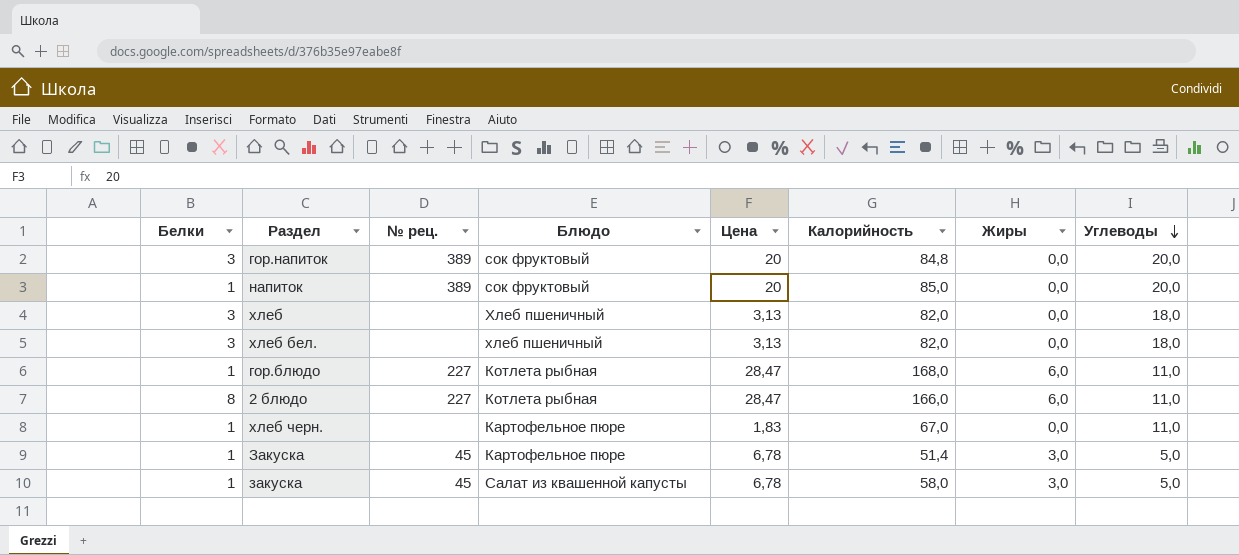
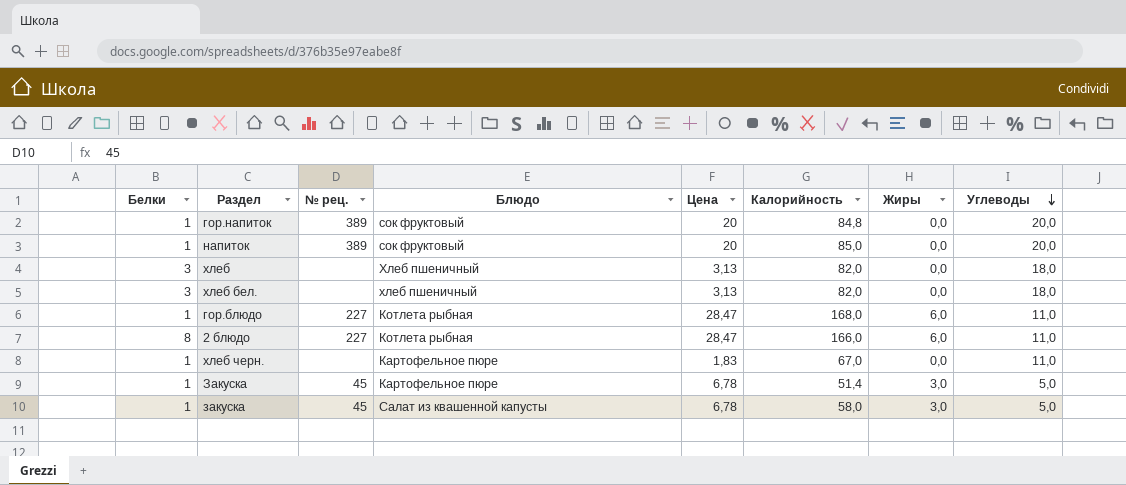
гор.напиток | Белки: 3 -> 1

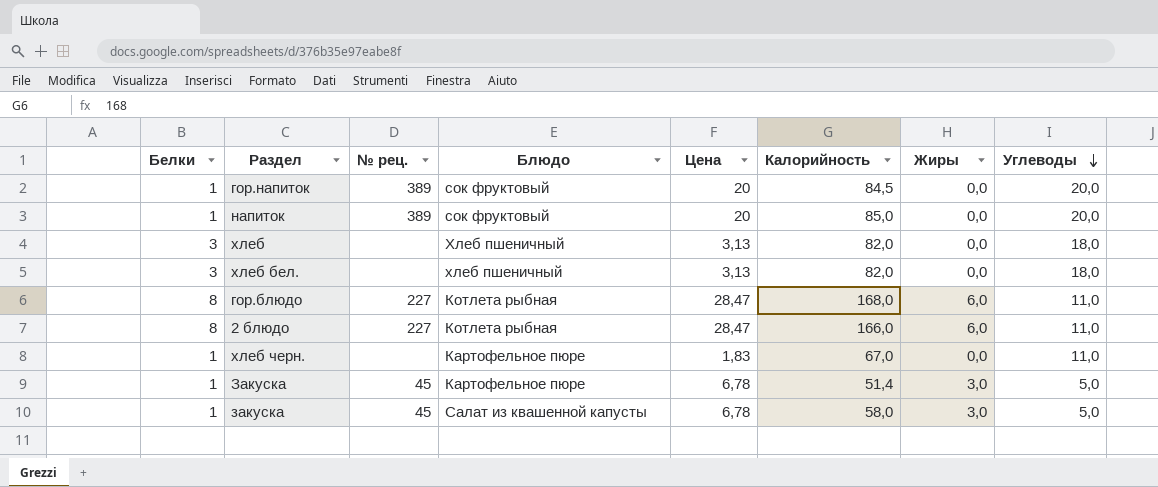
гор.напиток | Калорийность: 84,8 -> 84,5
гор.блюдо | Белки: 1 -> 8

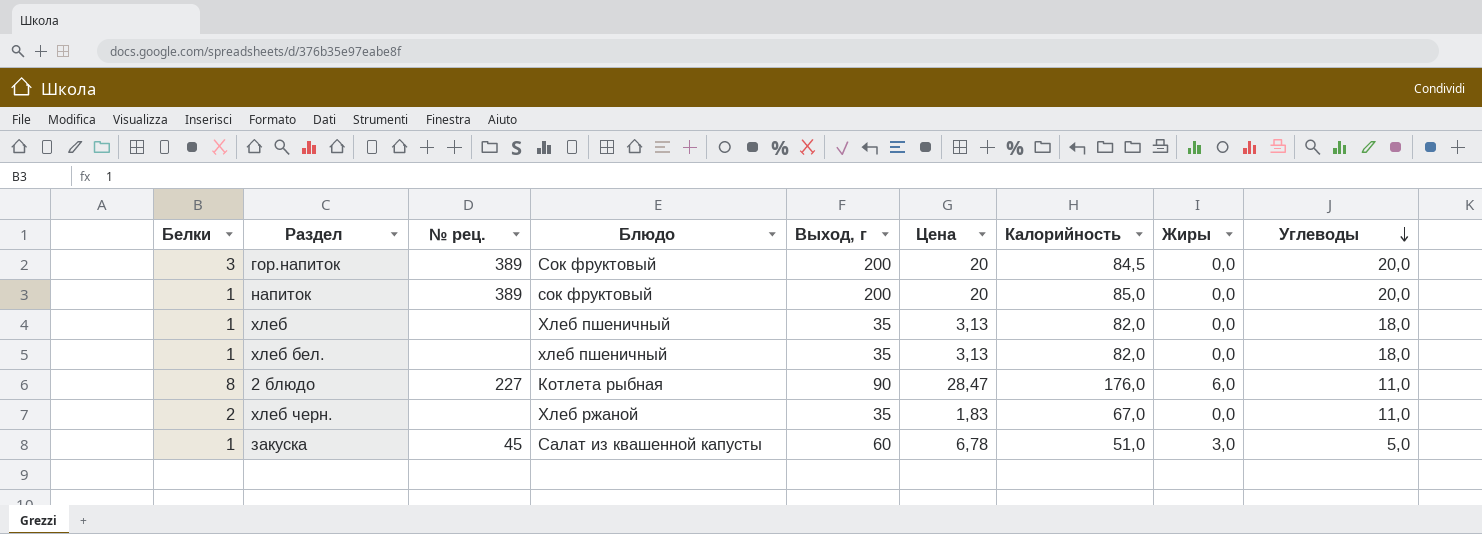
column Выход, г | position: none -> 5
row гор.блюдо: 8 | 227 | Котлета рыбная | 28,47 | 168,0 | 6,0 | 11,0 -> none
row Закуска: 1 | 45 | Картофельное пюре | 6,78 | 51,4 | 3,0 | 5,0 -> none
гор.напиток | Белки: 1 -> 3
гор.напиток | Блюдо: сок фруктовый -> Сок фруктовый
хлеб | Белки: 3 -> 1
хлеб бел. | Белки: 3 -> 1
2 блюдо | Калорийность: 166,0 -> 176,0
хлеб черн. | Белки: 1 -> 2
хлеб черн. | Блюдо: Картофельное пюре -> Хлеб ржаной
закуска | Калорийность: 58,0 -> 51,0

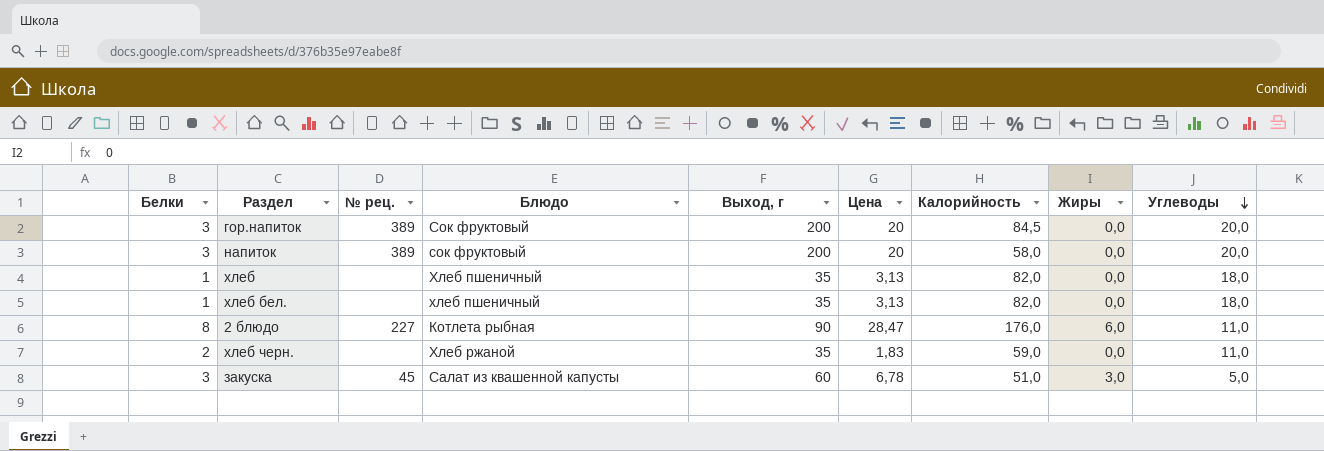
напиток | Белки: 1 -> 3
напиток | Калорийность: 85,0 -> 58,0
хлеб черн. | Калорийность: 67,0 -> 59,0
закуска | Белки: 1 -> 3

